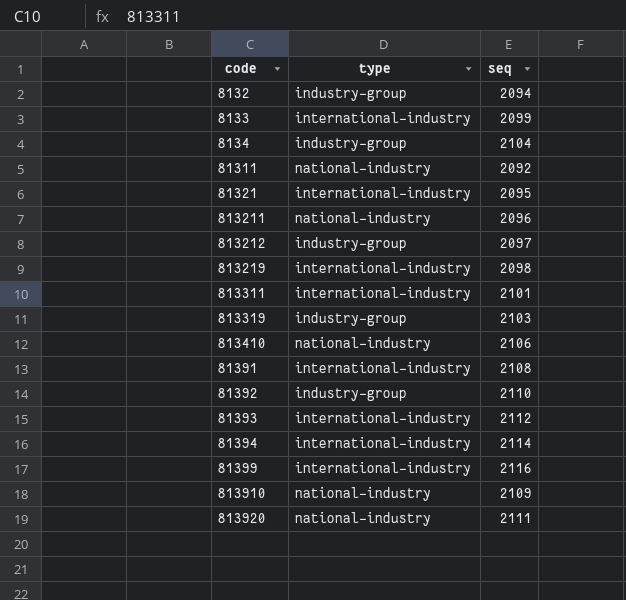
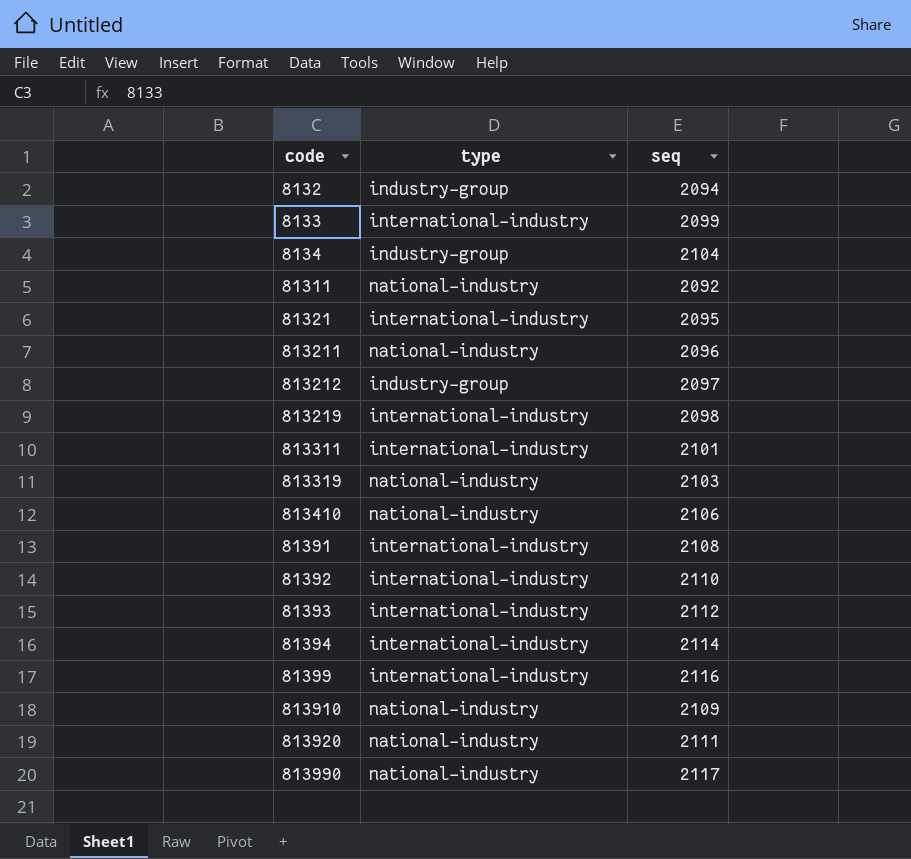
813319 | type: industry-group -> national-industry
81392 | type: industry-group -> international-industry
row 813990: none -> national-industry | 2117

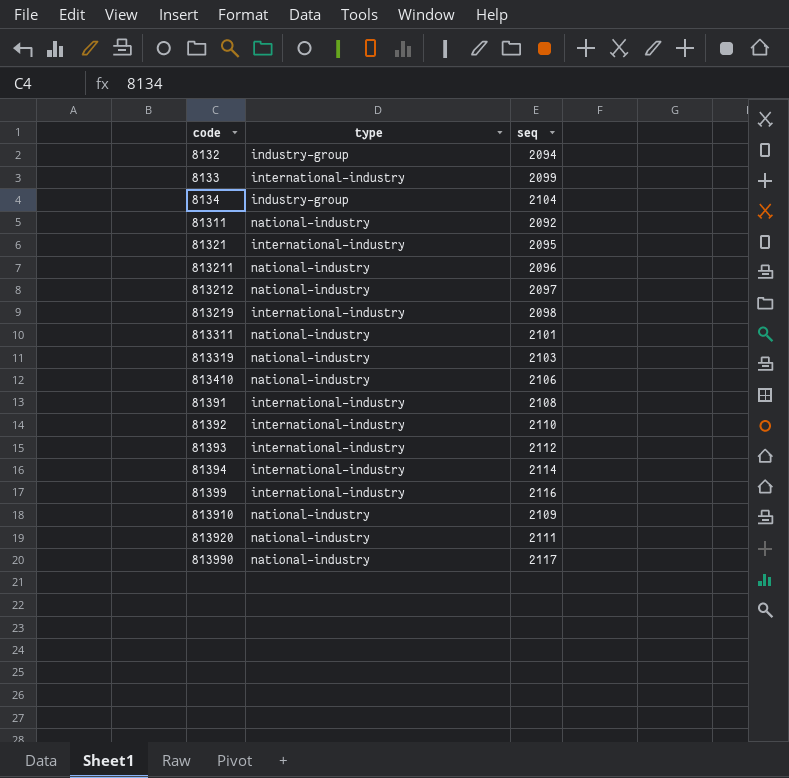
813212 | type: industry-group -> national-industry
813311 | type: international-industry -> national-industry

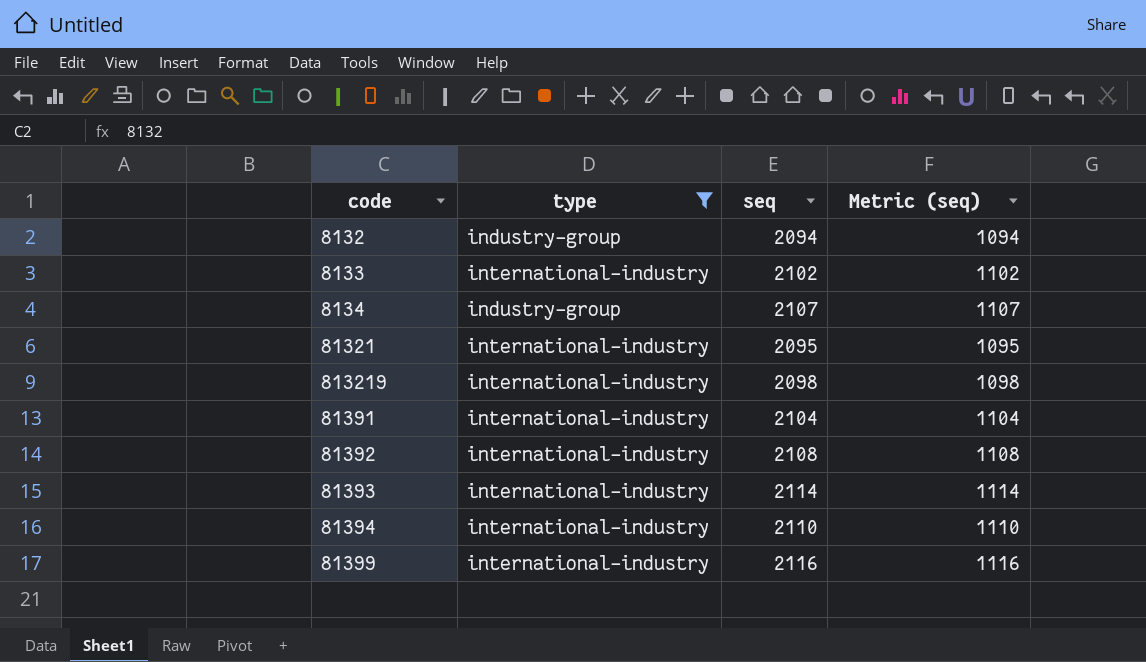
filter: none -> type != national-industry
column Metric (seq) | formula: none -> [seq] - 1000
8133 | seq: 2099 -> 2102
8134 | seq: 2104 -> 2107
81391 | seq: 2108 -> 2104
81392 | seq: 2110 -> 2108
81393 | seq: 2112 -> 2114
81394 | seq: 2114 -> 2110

